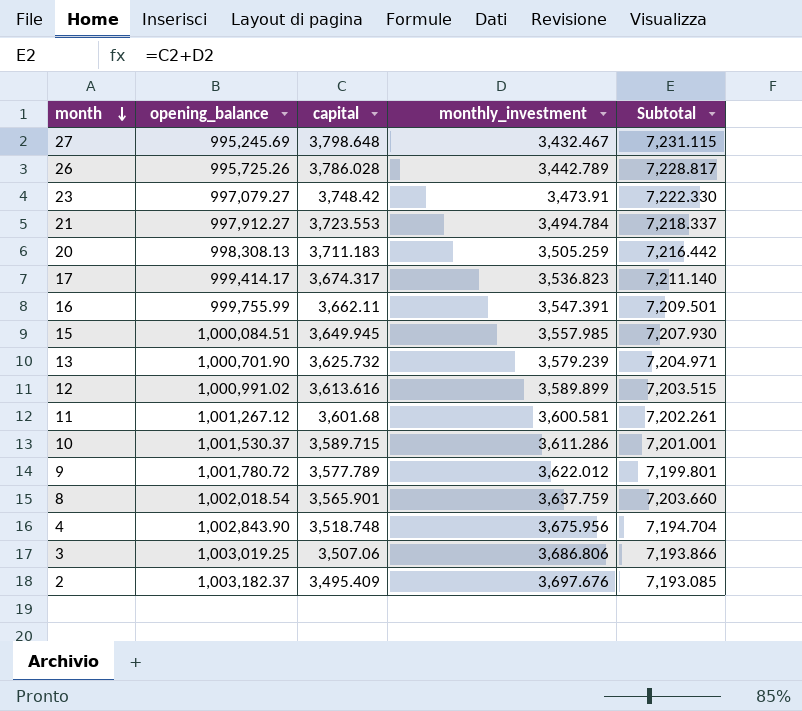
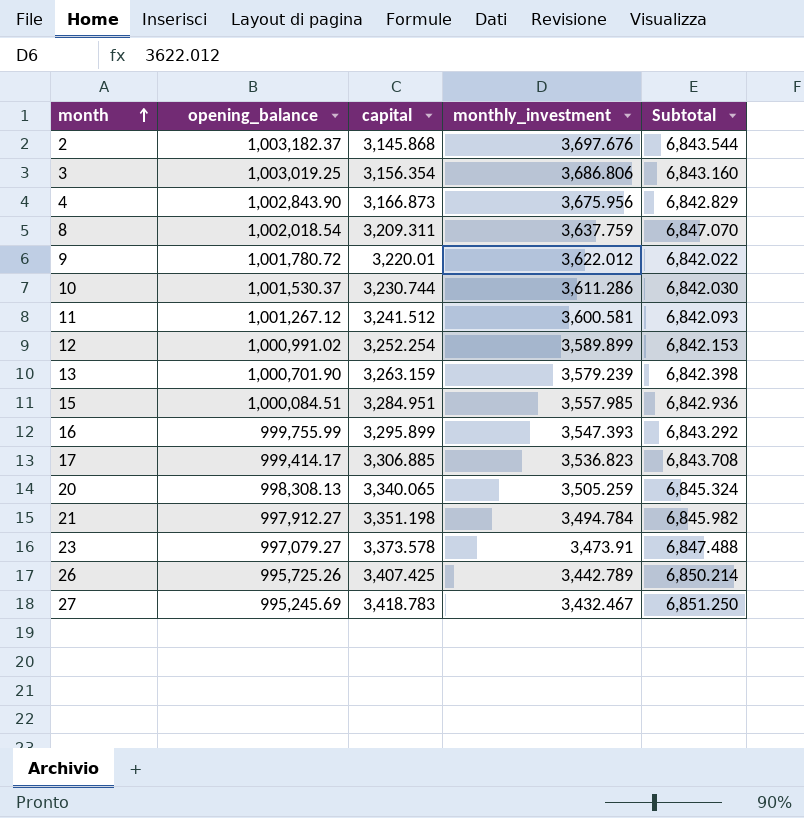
row order: month descending -> month ascending
2 | capital: 3,495.409 -> 3,145.868
2 | Subtotal: 7,193.085 -> 6,843.544
3 | capital: 3,507.06 -> 3,156.354
3 | Subtotal: 7,193.866 -> 6,843.160
4 | capital: 3,518.748 -> 3,166.873
4 | Subtotal: 7,194.704 -> 6,842.829
8 | capital: 3,565.901 -> 3,209.311
8 | Subtotal: 7,203.660 -> 6,847.070
9 | capital: 3,577.789 -> 3,220.01
9 | Subtotal: 7,199.801 -> 6,842.022
10 | capital: 3,589.715 -> 3,230.744
10 | Subtotal: 7,201.001 -> 6,842.030
11 | capital: 3,601.68 -> 3,241.512
11 | Subtotal: 7,202.261 -> 6,842.093
12 | capital: 3,613.616 -> 3,252.254
12 | Subtotal: 7,203.515 -> 6,842.153
13 | capital: 3,625.732 -> 3,263.159
13 | Subtotal: 7,204.971 -> 6,842.398
15 | capital: 3,649.945 -> 3,284.951
15 | Subtotal: 7,207.930 -> 6,842.936
16 | capital: 3,662.11 -> 3,295.899
16 | monthly_investment: 3,547.391 -> 3,547.393
16 | Subtotal: 7,209.501 -> 6,843.292
17 | capital: 3,674.317 -> 3,306.885
17 | Subtotal: 7,211.140 -> 6,843.708
20 | capital: 3,711.183 -> 3,340.065
20 | Subtotal: 7,216.442 -> 6,845.324
21 | capital: 3,723.553 -> 3,351.198
21 | Subtotal: 7,218.337 -> 6,845.982
23 | capital: 3,748.42 -> 3,373.578
23 | Subtotal: 7,222.330 -> 6,847.488
26 | capital: 3,786.028 -> 3,407.425
26 | Subtotal: 7,228.817 -> 6,850.214
27 | capital: 3,798.648 -> 3,418.783
27 | Subtotal: 7,231.115 -> 6,851.250

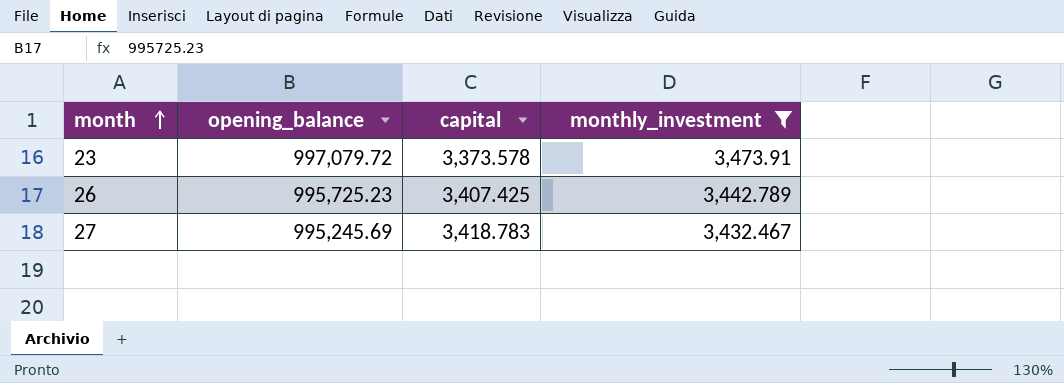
filter: none -> monthly_investment <= 3,473.91
column Subtotal | formula: [capital] + [monthly_investment] -> none
23 | opening_balance: 997,079.27 -> 997,079.72
26 | opening_balance: 995,725.26 -> 995,725.23

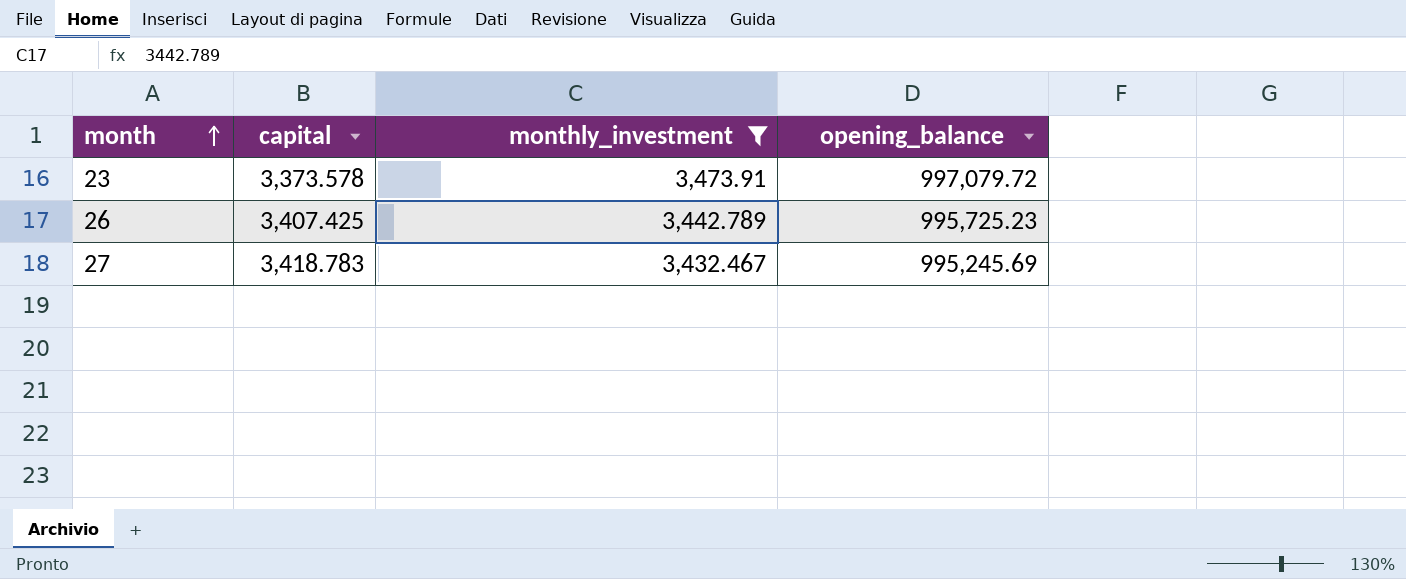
column opening_balance | position: 2 -> 4

